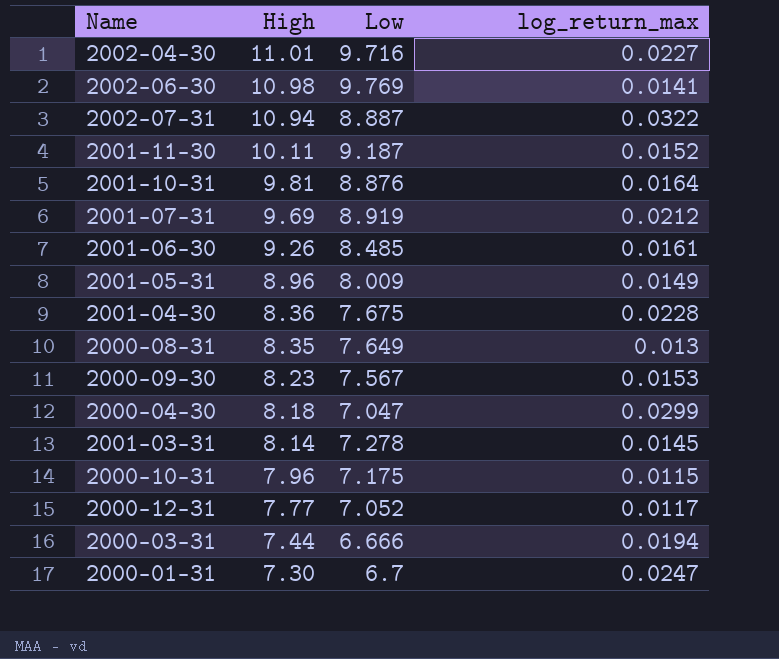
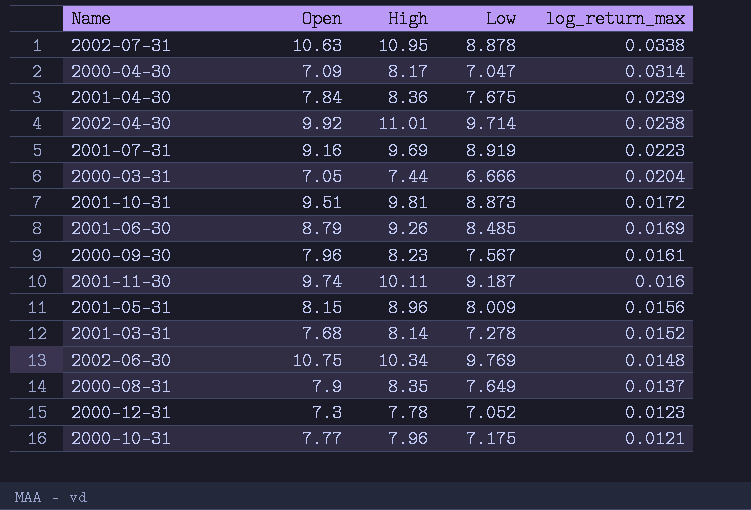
row order: High descending -> log_return_max descending
column Open | position: none -> 2
row 2000-01-31: 7.30 | 6.7 | 0.0247 -> none
2002-07-31 | High: 10.94 -> 10.95
2002-07-31 | Low: 8.887 -> 8.878
2002-07-31 | log_return_max: 0.0322 -> 0.0338
2000-04-30 | High: 8.18 -> 8.17
2000-04-30 | log_return_max: 0.0299 -> 0.0314
2001-04-30 | log_return_max: 0.0228 -> 0.0239
2002-04-30 | Low: 9.716 -> 9.714
2002-04-30 | log_return_max: 0.0227 -> 0.0238
2001-07-31 | log_return_max: 0.0212 -> 0.0223
2000-03-31 | log_return_max: 0.0194 -> 0.0204
2001-10-31 | Low: 8.876 -> 8.873
2001-10-31 | log_return_max: 0.0164 -> 0.0172
2001-06-30 | log_return_max: 0.0161 -> 0.0169
2000-09-30 | log_return_max: 0.0153 -> 0.0161
2001-11-30 | log_return_max: 0.0152 -> 0.016
2001-05-31 | log_return_max: 0.0149 -> 0.0156
2001-03-31 | log_return_max: 0.0145 -> 0.0152
2002-06-30 | High: 10.98 -> 10.34
2002-06-30 | log_return_max: 0.0141 -> 0.0148
2000-08-31 | log_return_max: 0.013 -> 0.0137
2000-12-31 | High: 7.77 -> 7.78
2000-12-31 | log_return_max: 0.0117 -> 0.0123
2000-10-31 | log_return_max: 0.0115 -> 0.0121

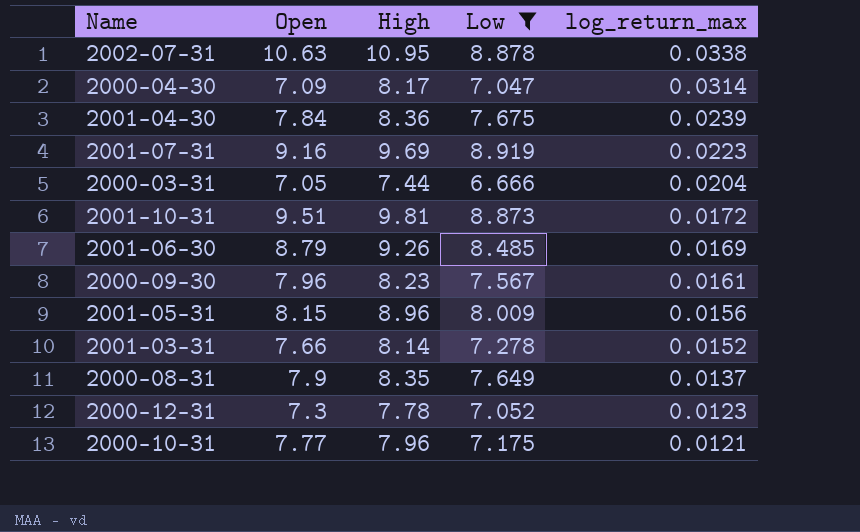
filter: none -> Low <= 8.919
2001-03-31 | Open: 7.68 -> 7.66

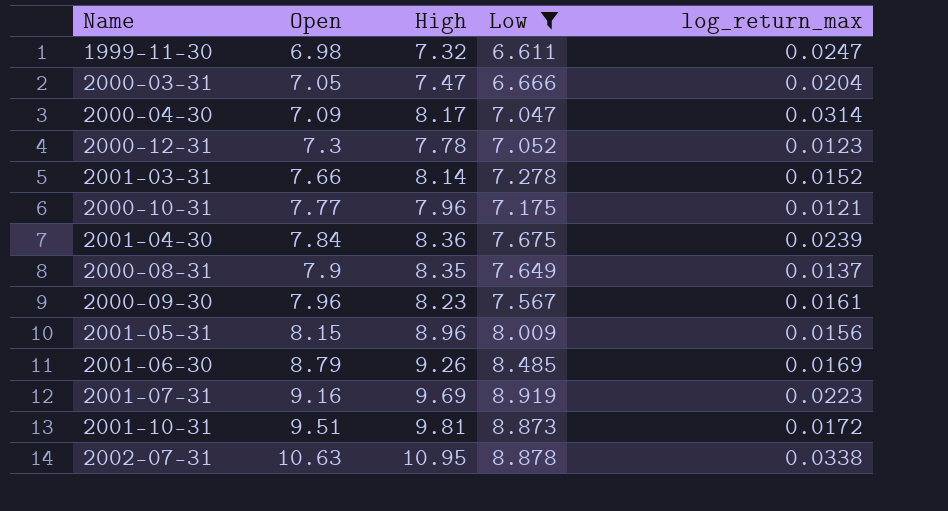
row order: log_return_max descending -> Open ascending
row 1999-11-30: none -> 6.98 | 7.32 | 6.611 | 0.0247
2000-03-31 | High: 7.44 -> 7.47

